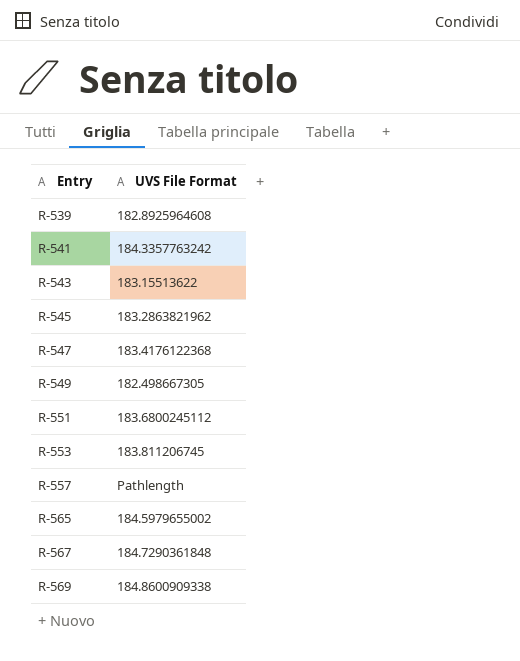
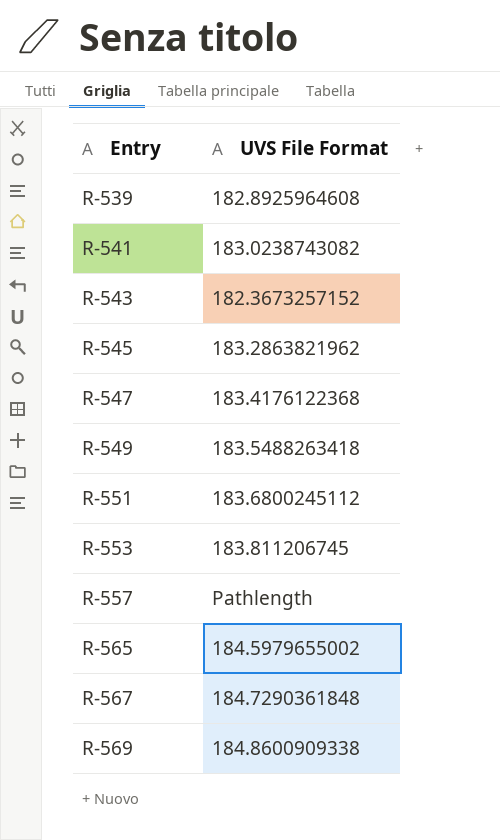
R-541 | UVS File Format: 184.3357763242 -> 183.0238743082
R-543 | UVS File Format: 183.15513622 -> 182.3673257152
R-549 | UVS File Format: 182.498667305 -> 183.5488263418

